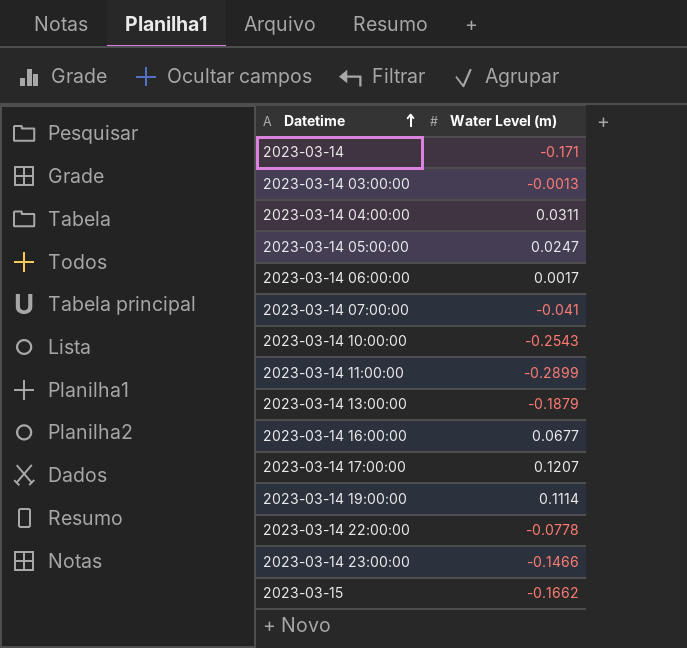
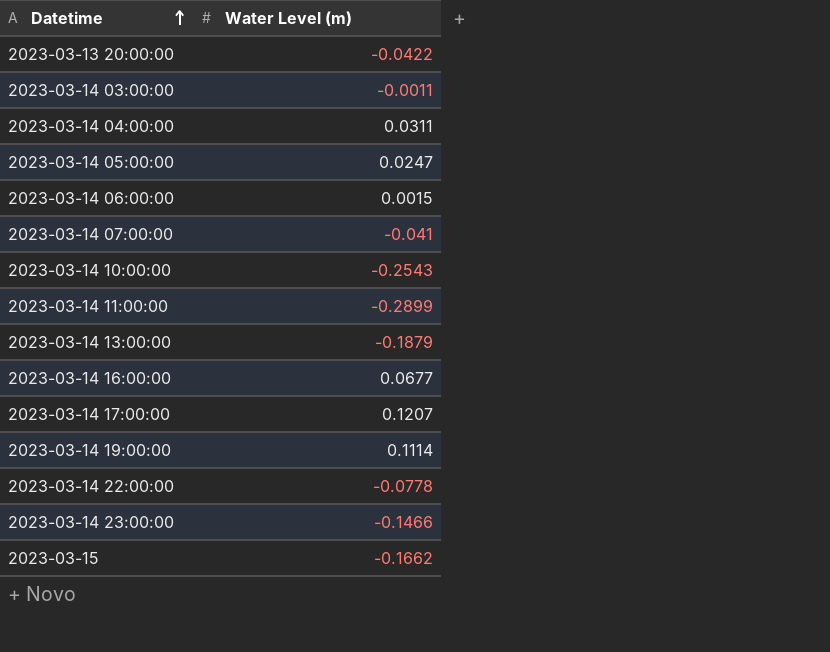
row 2023-03-14: -0.171 -> none
row 2023-03-13 20:00:00: none -> -0.0422
2023-03-14 03:00:00 | Water Level (m): -0.0013 -> -0.0011
2023-03-14 06:00:00 | Water Level (m): 0.0017 -> 0.0015

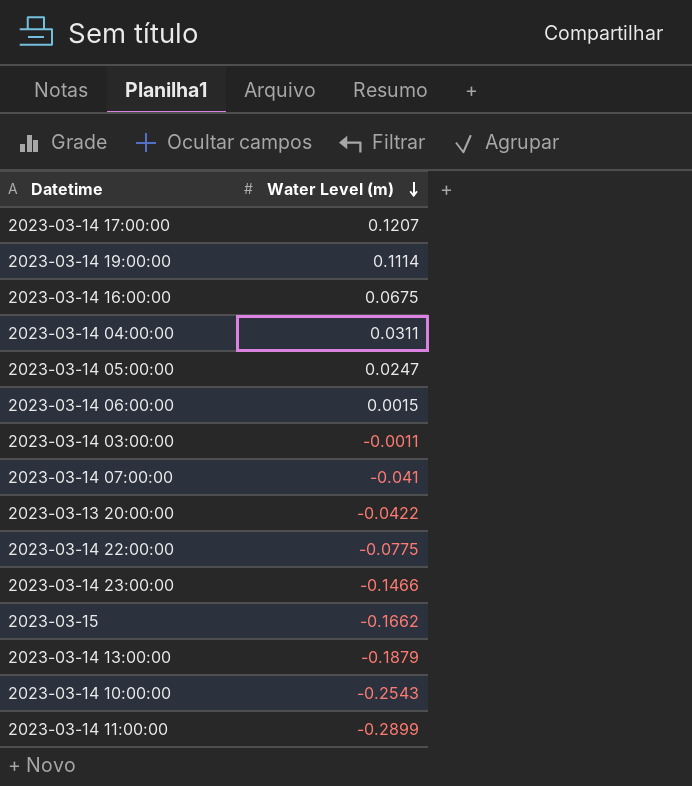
row order: Datetime ascending -> Water Level (m) descending
2023-03-14 16:00:00 | Water Level (m): 0.0677 -> 0.0675
2023-03-14 22:00:00 | Water Level (m): -0.0778 -> -0.0775

